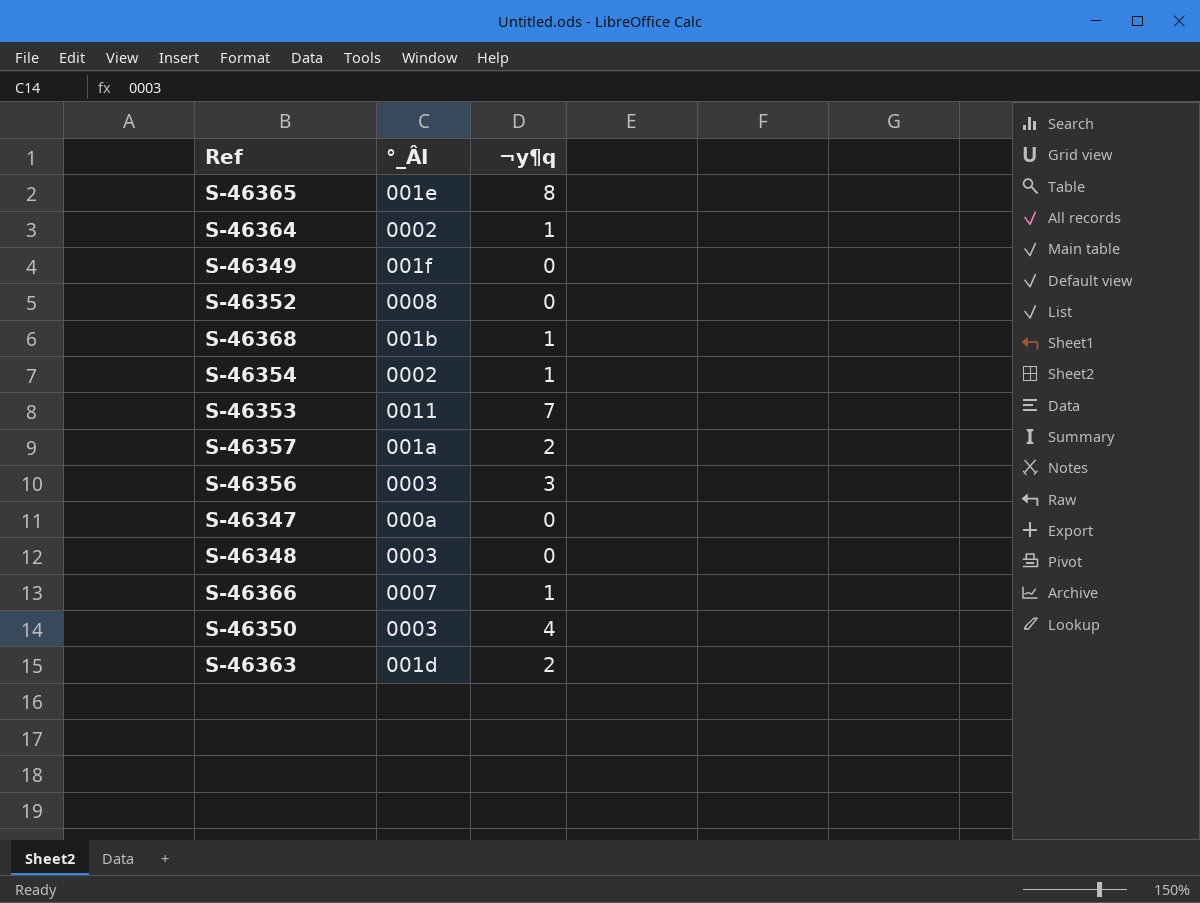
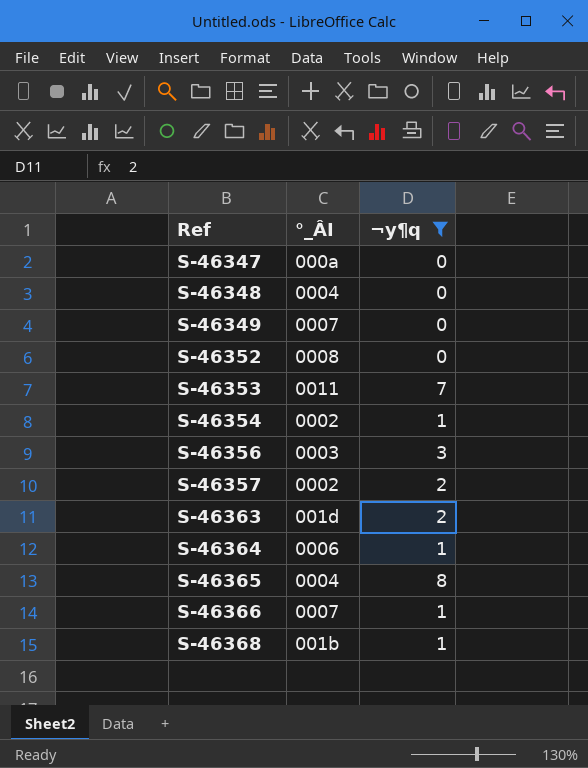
filter: none -> ¬y¶q != 4
row order: none -> Ref ascending
S-46348 | °_ÂI: 0003 -> 0004
S-46349 | °_ÂI: 001f -> 0007
S-46357 | °_ÂI: 001a -> 0002
S-46364 | °_ÂI: 0002 -> 0006
S-46365 | °_ÂI: 001e -> 0004

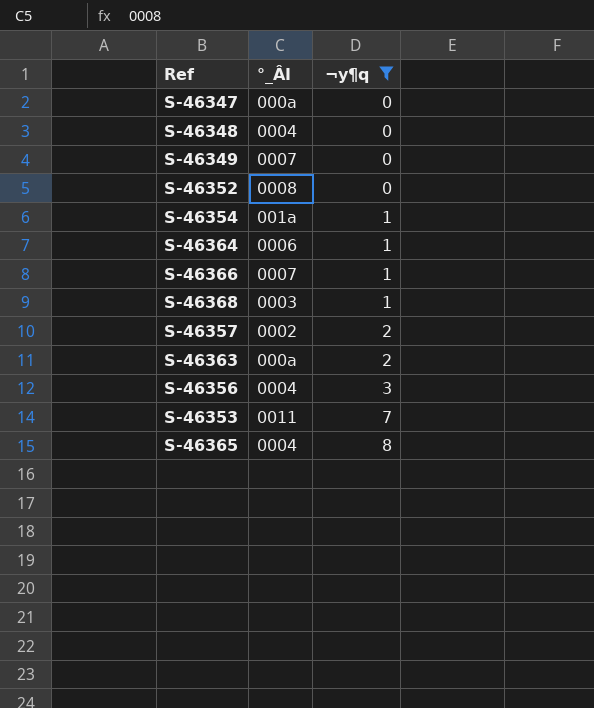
row order: Ref ascending -> ¬y¶q ascending
S-46354 | °_ÂI: 0002 -> 001a
S-46368 | °_ÂI: 001b -> 0003
S-46363 | °_ÂI: 001d -> 000a
S-46356 | °_ÂI: 0003 -> 0004

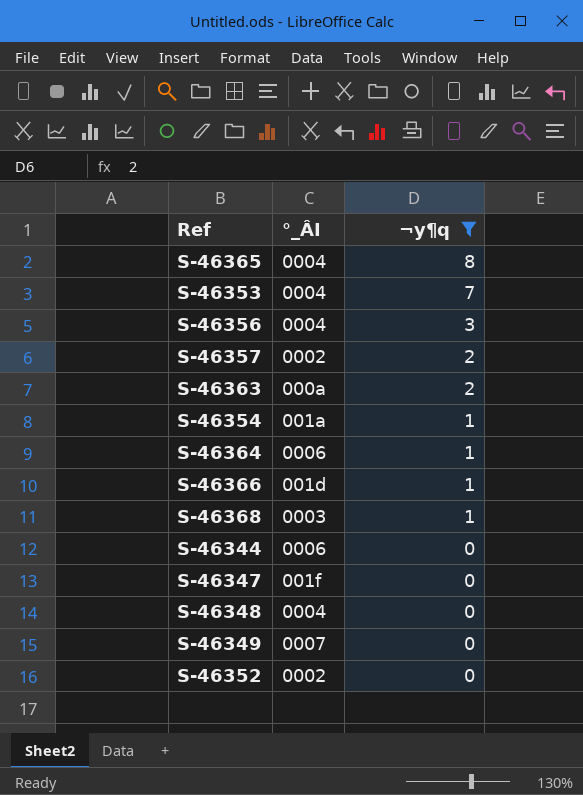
row order: ¬y¶q ascending -> ¬y¶q descending
S-46353 | °_ÂI: 0011 -> 0004
S-46366 | °_ÂI: 0007 -> 001d
row S-46344: none -> 0006 | 0
S-46347 | °_ÂI: 000a -> 001f
S-46352 | °_ÂI: 0008 -> 0002

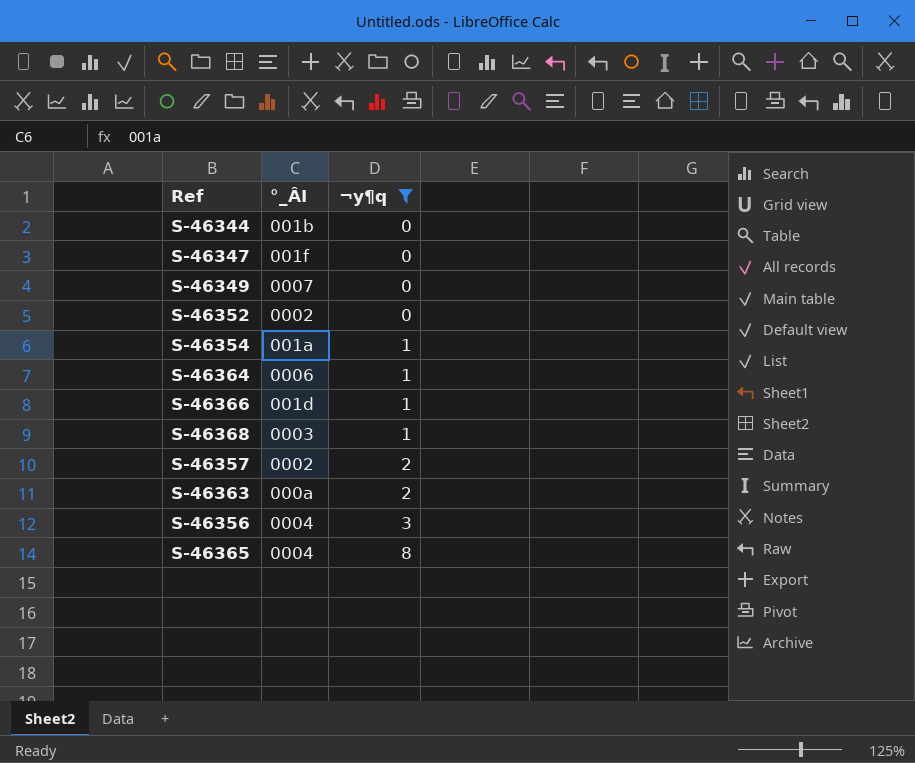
row order: ¬y¶q descending -> ¬y¶q ascending
row S-46353: 0004 | 7 -> none
row S-46348: 0004 | 0 -> none
S-46344 | °_ÂI: 0006 -> 001b

